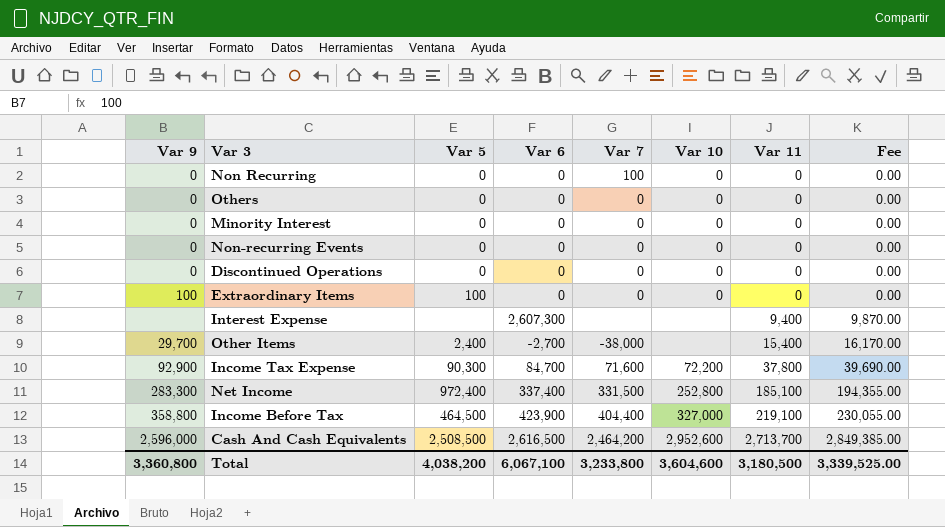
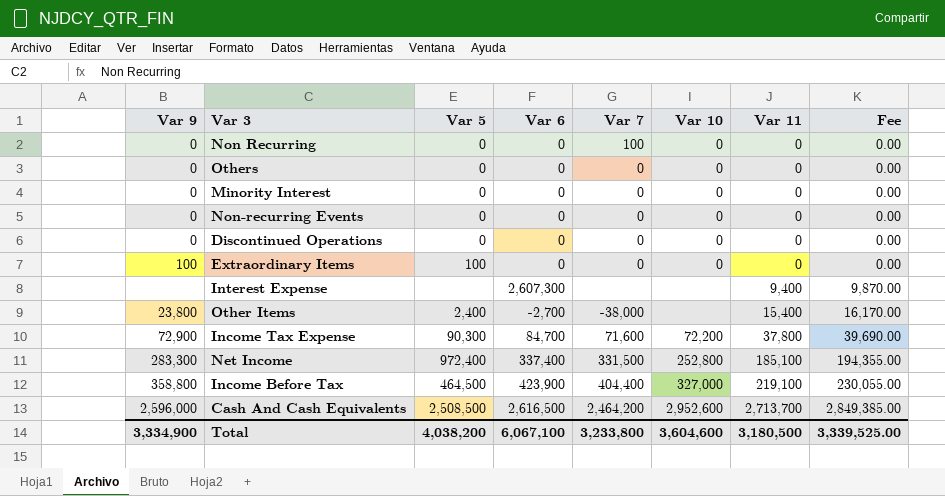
Other Items | Var 9: 29,700 -> 23,800
Income Tax Expense | Var 9: 92,900 -> 72,900
Total | Var 9: 3,360,800 -> 3,334,900

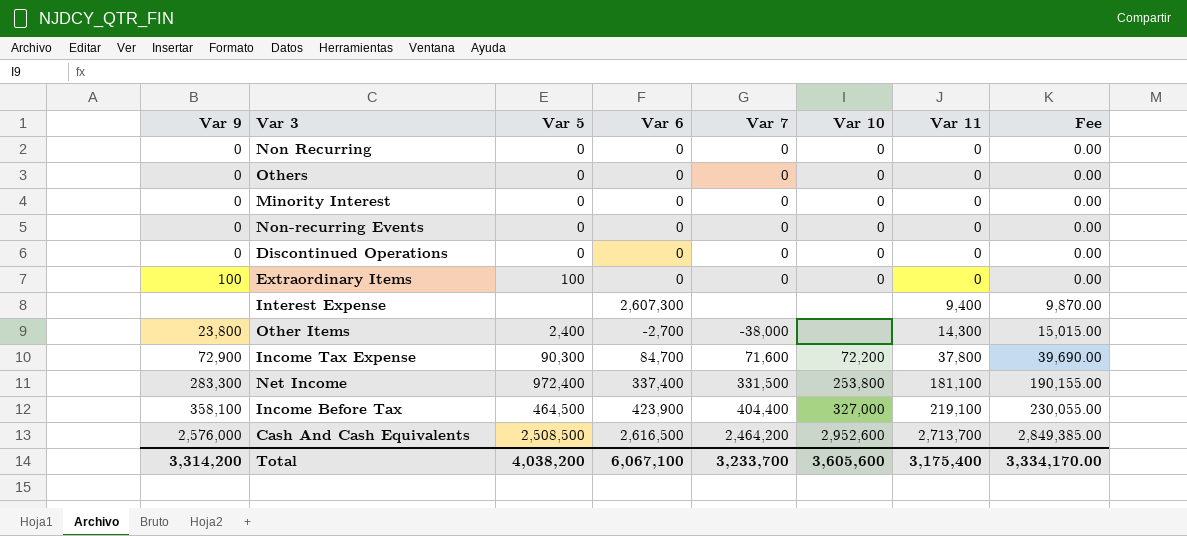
Non Recurring | Var 7: 100 -> 0
Other Items | Var 11: 15,400 -> 14,300
Other Items | Fee: 16,170.00 -> 15,015.00
Net Income | Var 10: 252,800 -> 253,800
Net Income | Var 11: 185,100 -> 181,100
Net Income | Fee: 194,355.00 -> 190,155.00
Income Before Tax | Var 9: 358,800 -> 358,100
Cash And Cash Equivalents | Var 9: 2,596,000 -> 2,576,000
Total | Var 9: 3,334,900 -> 3,314,200
Total | Var 7: 3,233,800 -> 3,233,700
Total | Var 10: 3,604,600 -> 3,605,600
Total | Var 11: 3,180,500 -> 3,175,400
Total | Fee: 3,339,525.00 -> 3,334,170.00

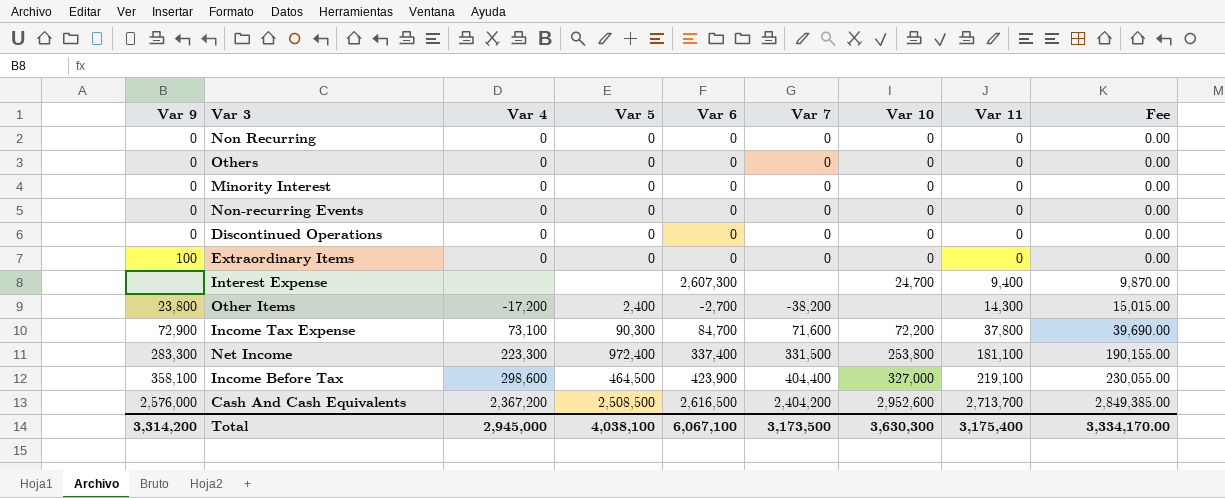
column Var 4 | position: none -> 3
Extraordinary Items | Var 5: 100 -> 0
Interest Expense | Var 10: none -> 24,700
Other Items | Var 7: -38,000 -> -38,200
Cash And Cash Equivalents | Var 7: 2,464,200 -> 2,404,200
Total | Var 5: 4,038,200 -> 4,038,100
Total | Var 7: 3,233,700 -> 3,173,500
Total | Var 10: 3,605,600 -> 3,630,300

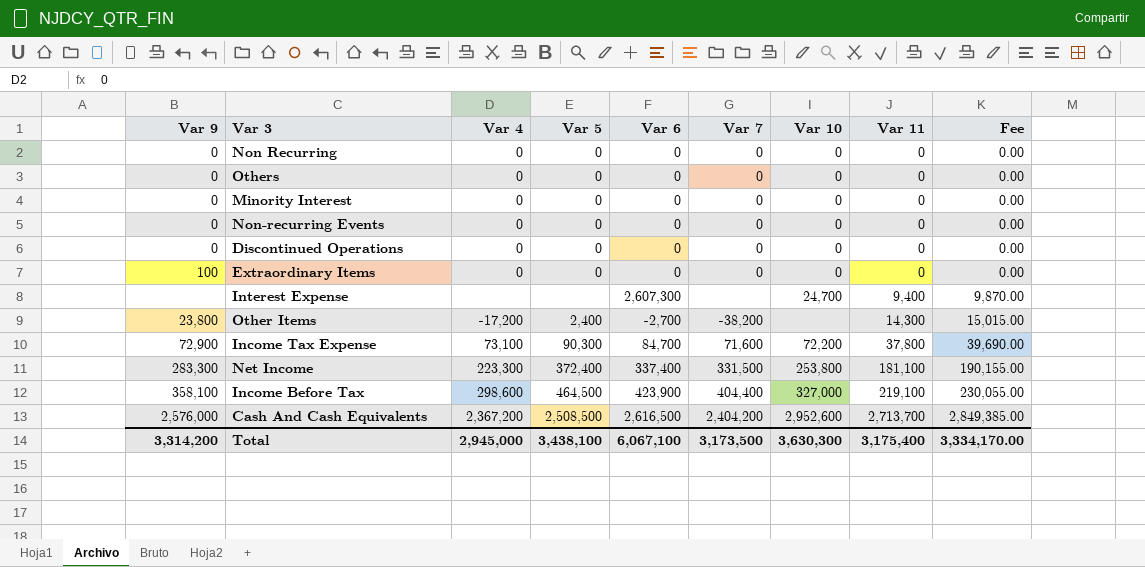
Net Income | Var 5: 972,400 -> 372,400
Total | Var 5: 4,038,100 -> 3,438,100

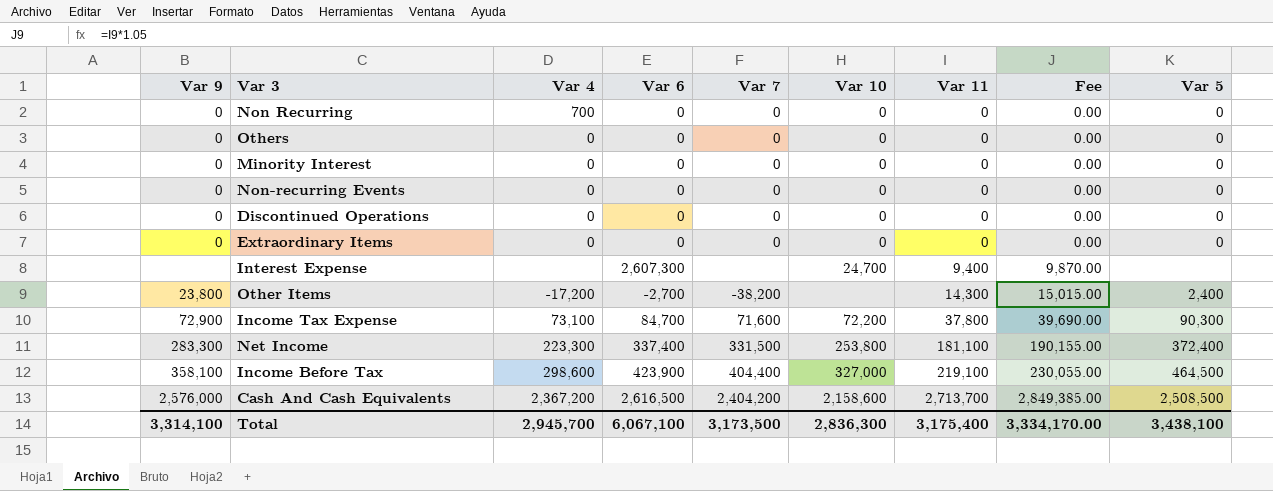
column Var 5 | position: 4 -> 9
Non Recurring | Var 4: 0 -> 700
Extraordinary Items | Var 9: 100 -> 0
Cash And Cash Equivalents | Var 10: 2,952,600 -> 2,158,600
Total | Var 9: 3,314,200 -> 3,314,100
Total | Var 4: 2,945,000 -> 2,945,700
Total | Var 10: 3,630,300 -> 2,836,300

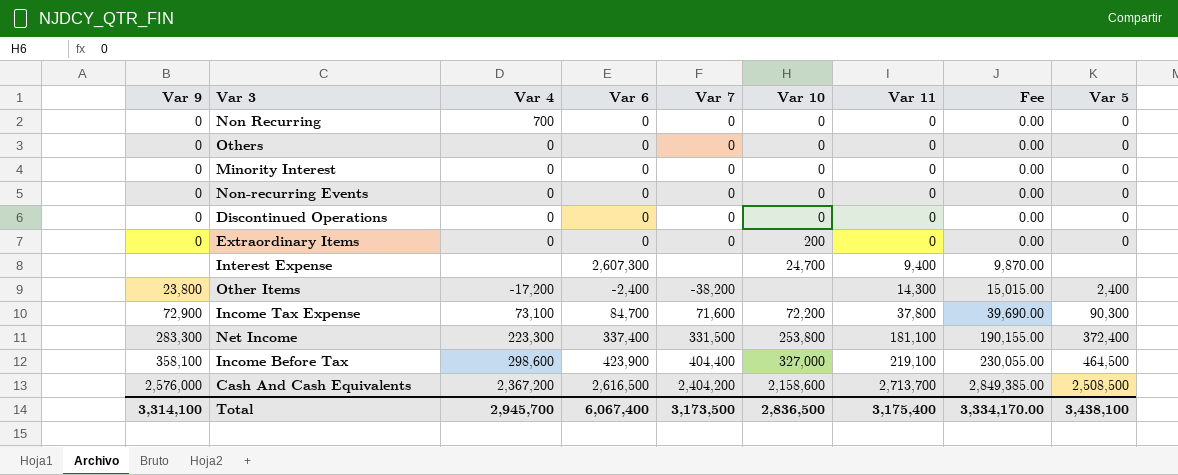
Extraordinary Items | Var 10: 0 -> 200
Other Items | Var 6: -2,700 -> -2,400
Total | Var 6: 6,067,100 -> 6,067,400
Total | Var 10: 2,836,300 -> 2,836,500

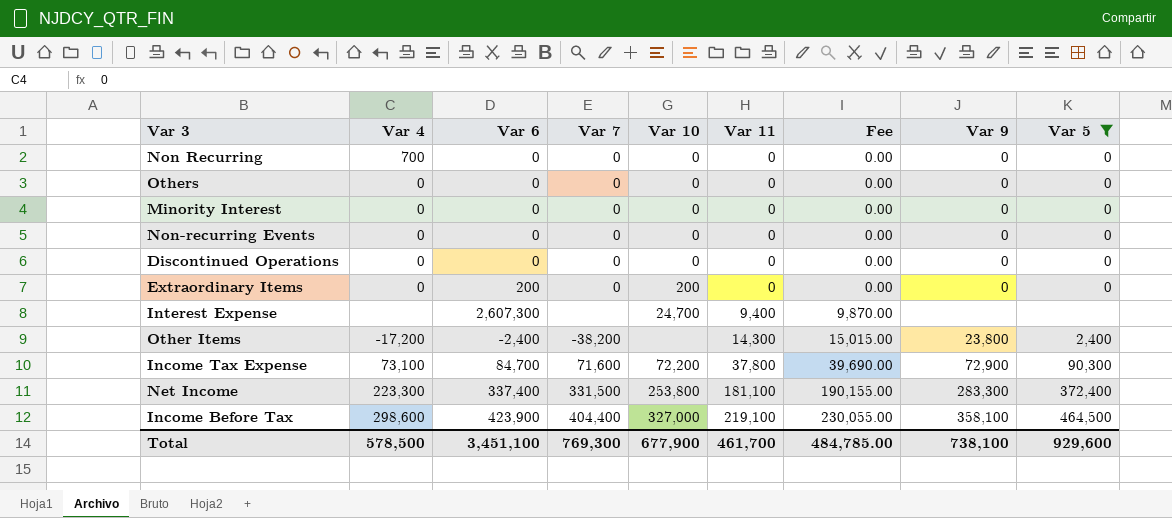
filter: none -> Var 5 != 2,508,500
column Var 9 | position: 1 -> 8
Extraordinary Items | Var 6: 0 -> 200
Total | Var 4: 2,945,700 -> 578,500
Total | Var 6: 6,067,400 -> 3,451,100
Total | Var 7: 3,173,500 -> 769,300
Total | Var 10: 2,836,500 -> 677,900
Total | Var 11: 3,175,400 -> 461,700
Total | Fee: 3,334,170.00 -> 484,785.00
Total | Var 9: 3,314,100 -> 738,100
Total | Var 5: 3,438,100 -> 929,600

